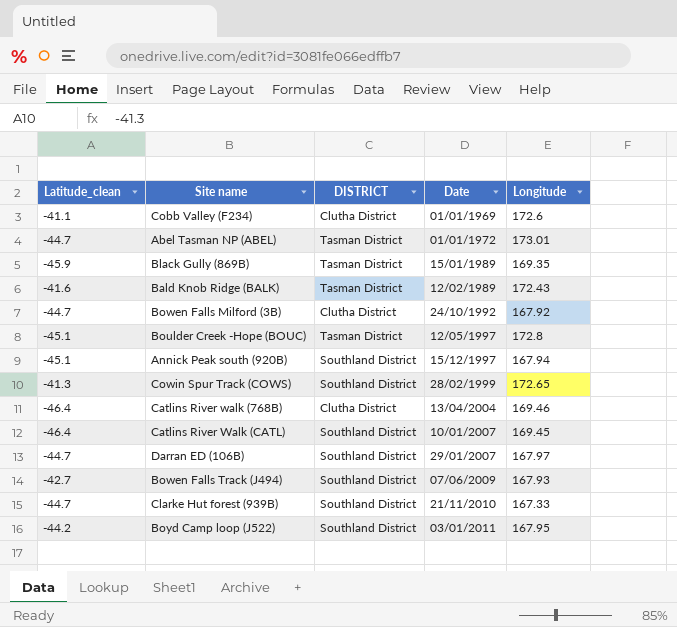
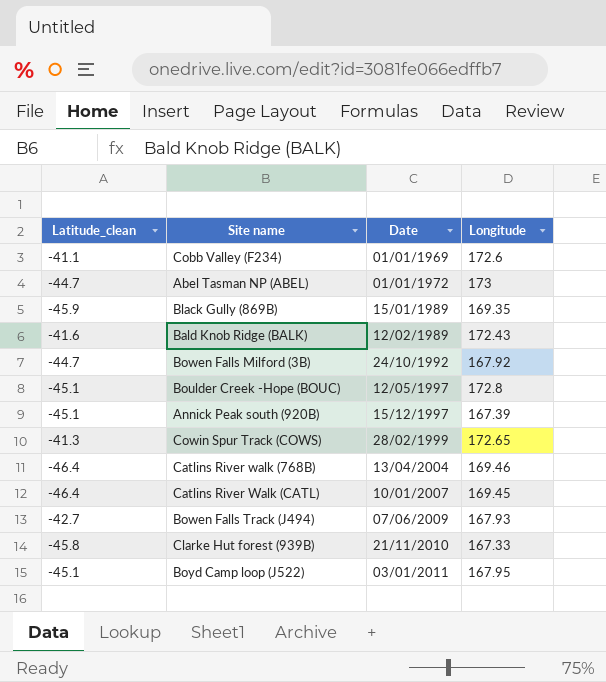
column DISTRICT | position: 3 -> none
row Darran ED (106B): -44.7 | Southland District | 29/01/2007 | 167.97 -> none
Abel Tasman NP (ABEL) | Longitude: 173.01 -> 173
Annick Peak south (920B) | Longitude: 167.94 -> 167.39
Clarke Hut forest (939B) | Latitude_clean: -44.7 -> -45.8
Boyd Camp loop (J522) | Latitude_clean: -44.2 -> -45.1

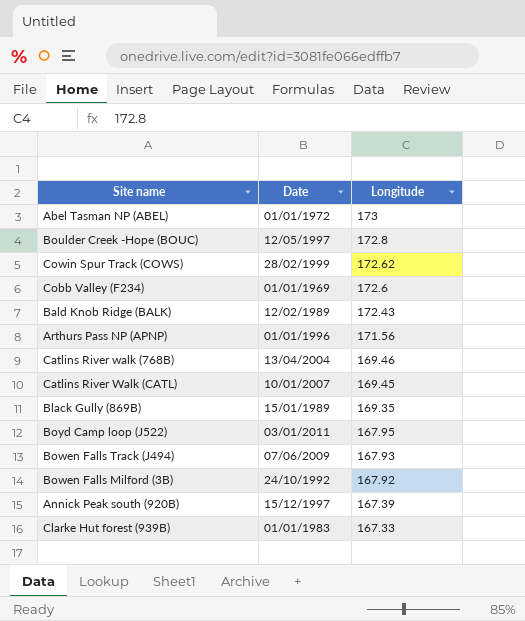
row order: Date ascending -> Longitude descending
column Latitude_clean | position: 1 -> none
Cowin Spur Track (COWS) | Longitude: 172.65 -> 172.62
row Arthurs Pass NP (APNP): none -> 01/01/1996 | 171.56
Clarke Hut forest (939B) | Date: 21/11/2010 -> 01/01/1983

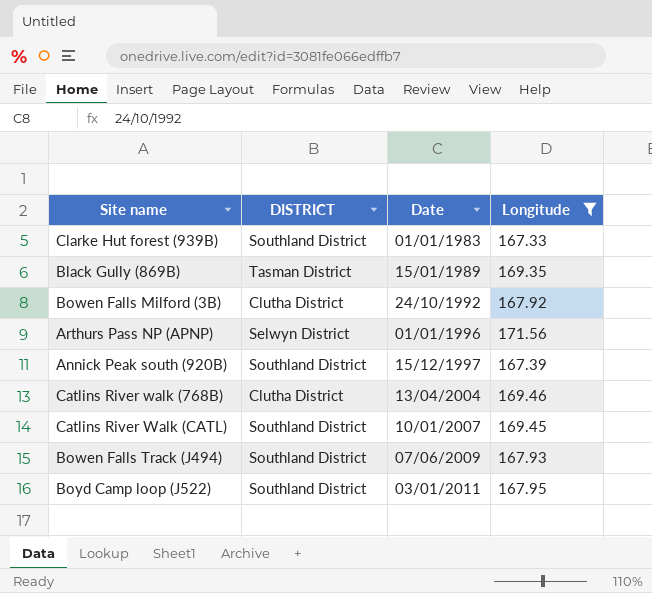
filter: none -> Longitude <= 171.56
row order: Longitude descending -> Date ascending
column DISTRICT | position: none -> 2

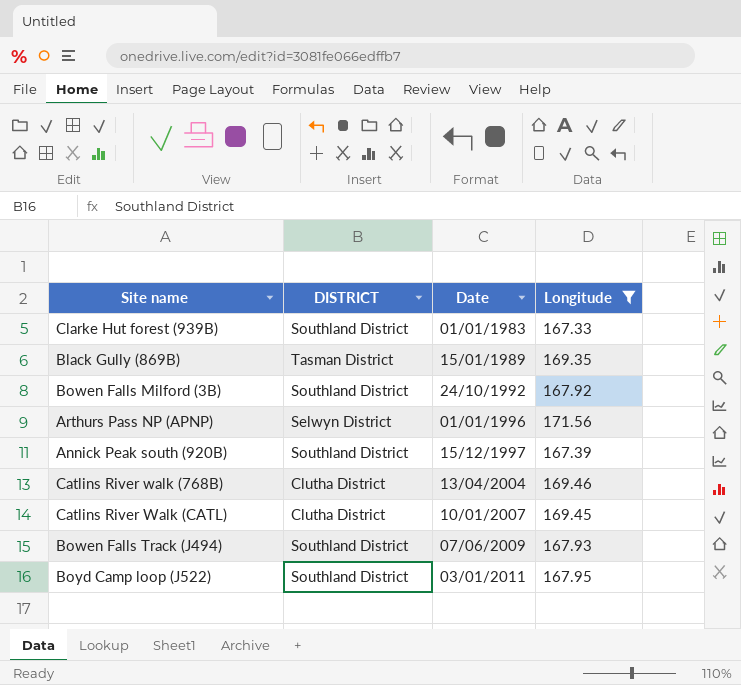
Bowen Falls Milford (3B) | DISTRICT: Clutha District -> Southland District
Catlins River Walk (CATL) | DISTRICT: Southland District -> Clutha District

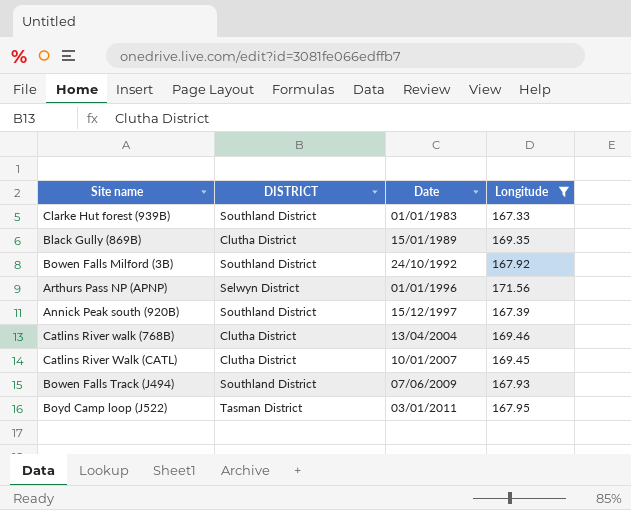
Black Gully (869B) | DISTRICT: Tasman District -> Clutha District
Boyd Camp loop (J522) | DISTRICT: Southland District -> Tasman District

